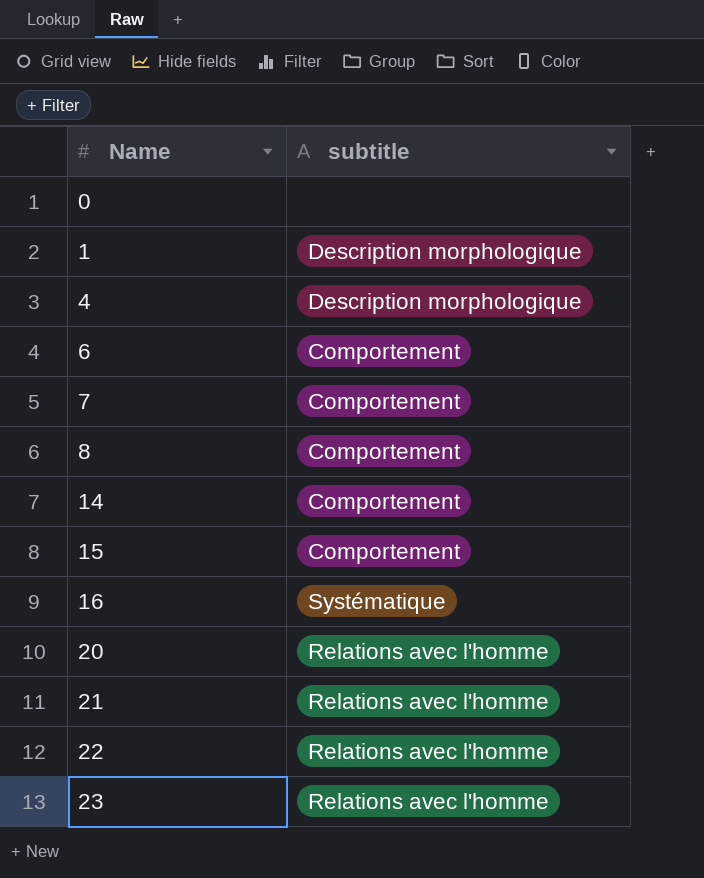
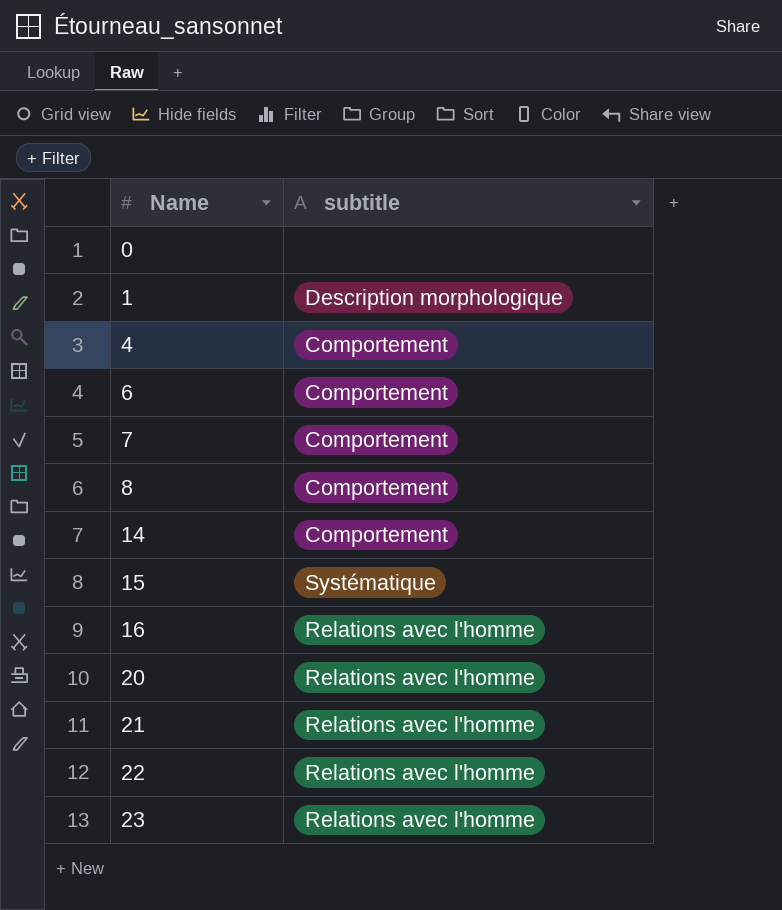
4 | subtitle: Description morphologique -> Comportement
15 | subtitle: Comportement -> Systématique
16 | subtitle: Systématique -> Relations avec l'homme

